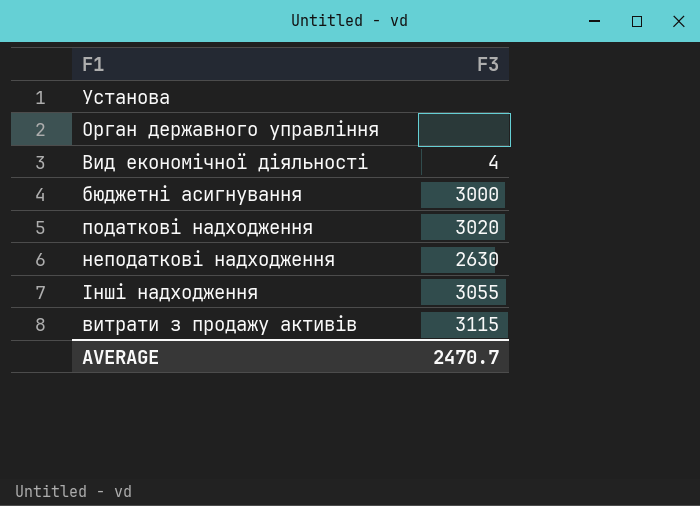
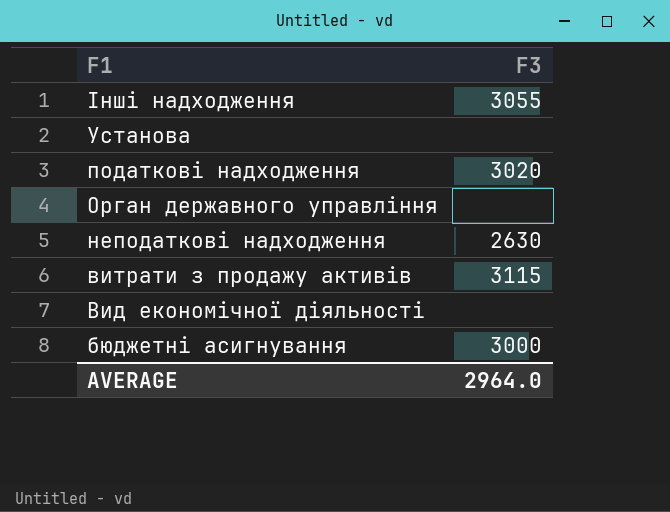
row order: none -> F1 descending
Вид економічної діяльності | F3: 4 -> none
AVERAGE | F3: 2470.7 -> 2964.0

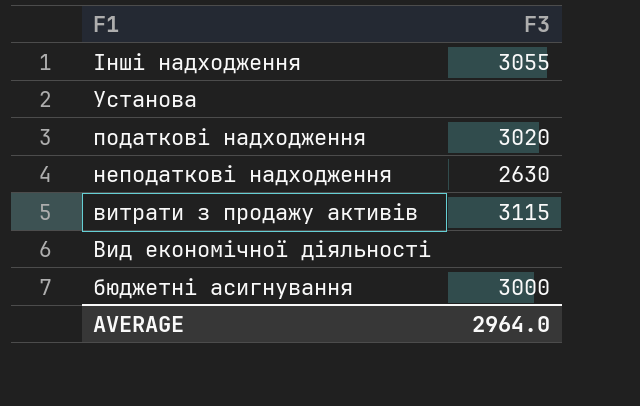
row Орган державного управління: none -> none

